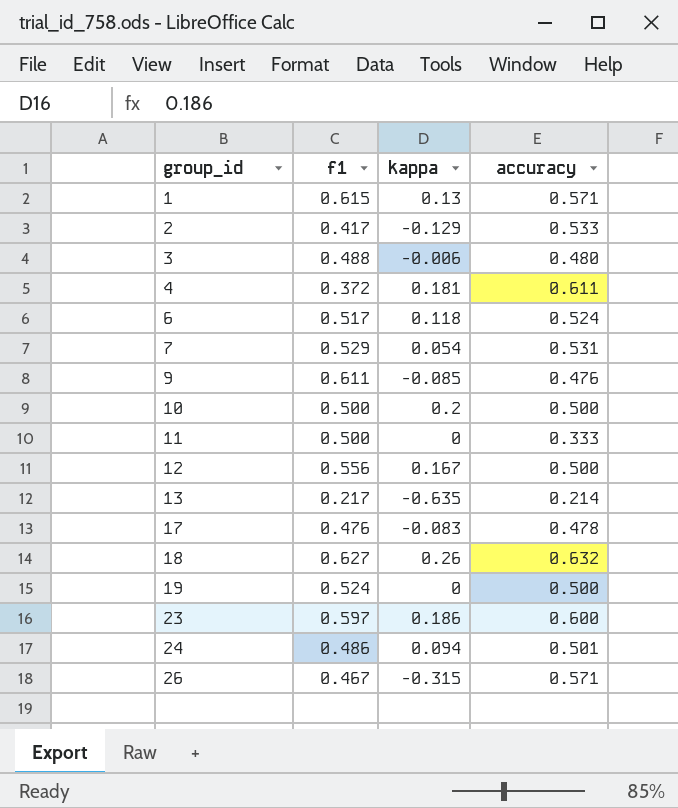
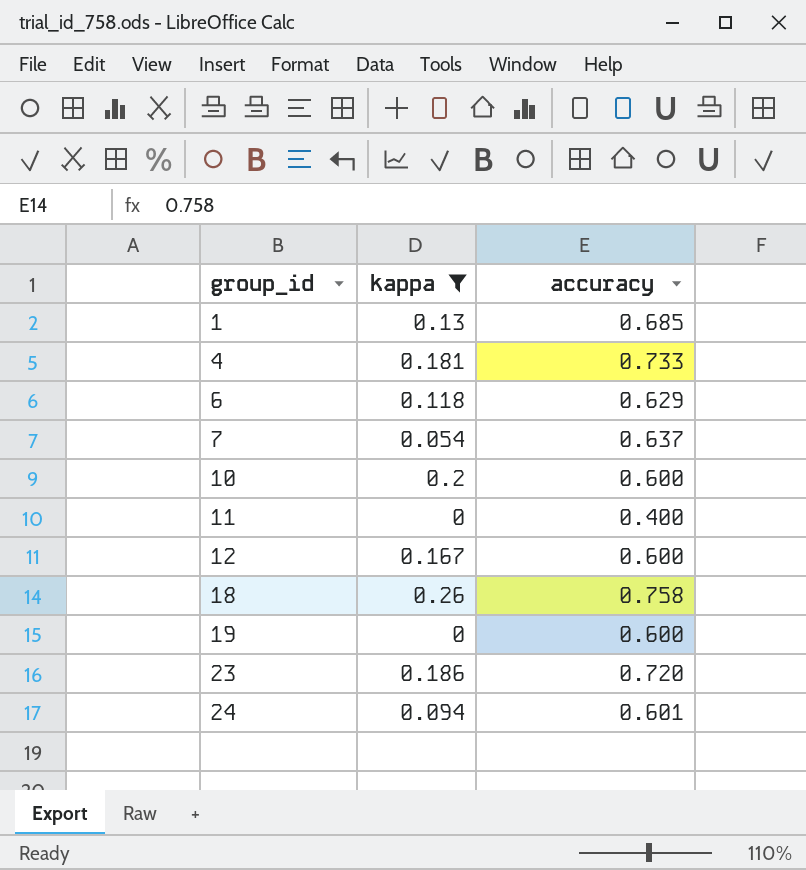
filter: none -> kappa >= 0
column f1 | position: 2 -> none
1 | accuracy: 0.571 -> 0.685
4 | accuracy: 0.611 -> 0.733
6 | accuracy: 0.524 -> 0.629
7 | accuracy: 0.531 -> 0.637
10 | accuracy: 0.500 -> 0.600
11 | accuracy: 0.333 -> 0.400
12 | accuracy: 0.500 -> 0.600
18 | accuracy: 0.632 -> 0.758
19 | accuracy: 0.500 -> 0.600
23 | accuracy: 0.600 -> 0.720
24 | accuracy: 0.501 -> 0.601

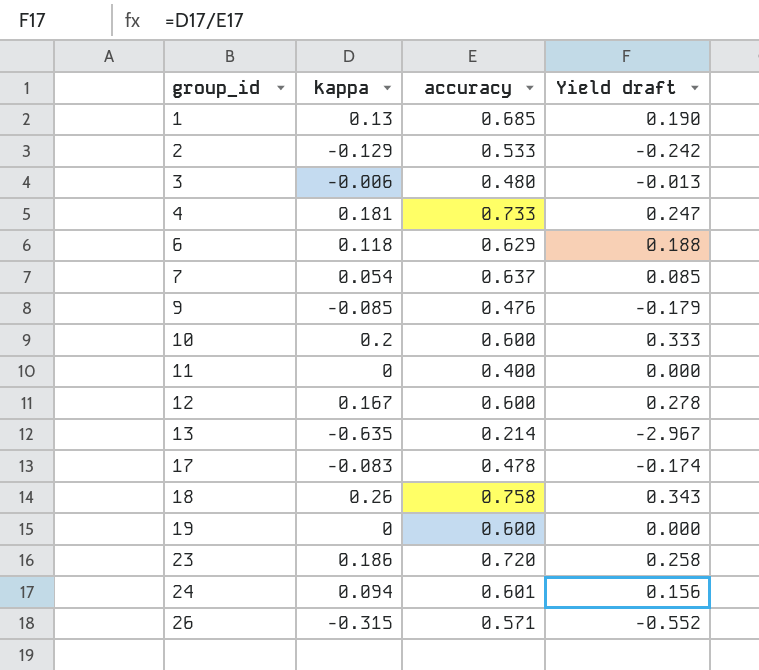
filter: kappa >= 0 -> none
column Yield draft | formula: none -> [kappa] / [accuracy]

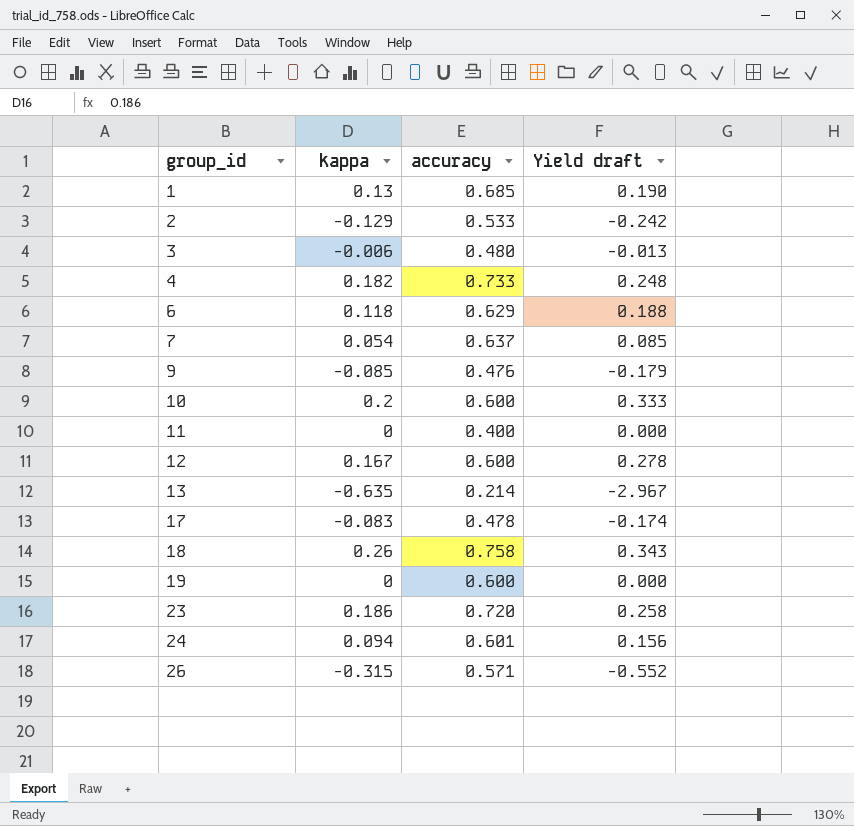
4 | kappa: 0.181 -> 0.182
4 | Yield draft: 0.247 -> 0.248

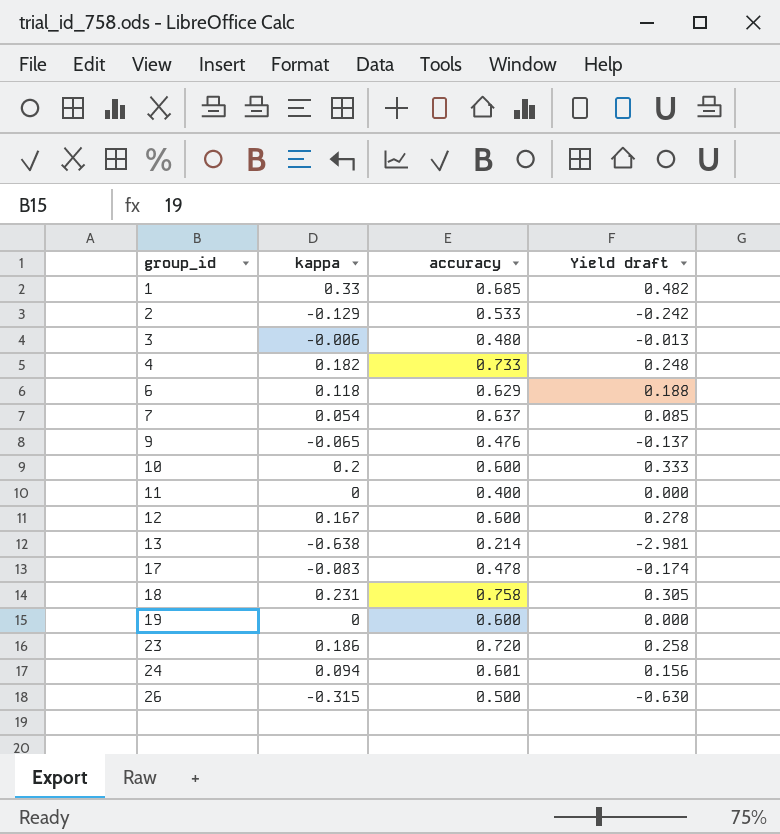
1 | kappa: 0.13 -> 0.33
1 | Yield draft: 0.190 -> 0.482
9 | kappa: -0.085 -> -0.065
9 | Yield draft: -0.179 -> -0.137
13 | kappa: -0.635 -> -0.638
13 | Yield draft: -2.967 -> -2.981
18 | kappa: 0.26 -> 0.231
18 | Yield draft: 0.343 -> 0.305
26 | accuracy: 0.571 -> 0.500
26 | Yield draft: -0.552 -> -0.630

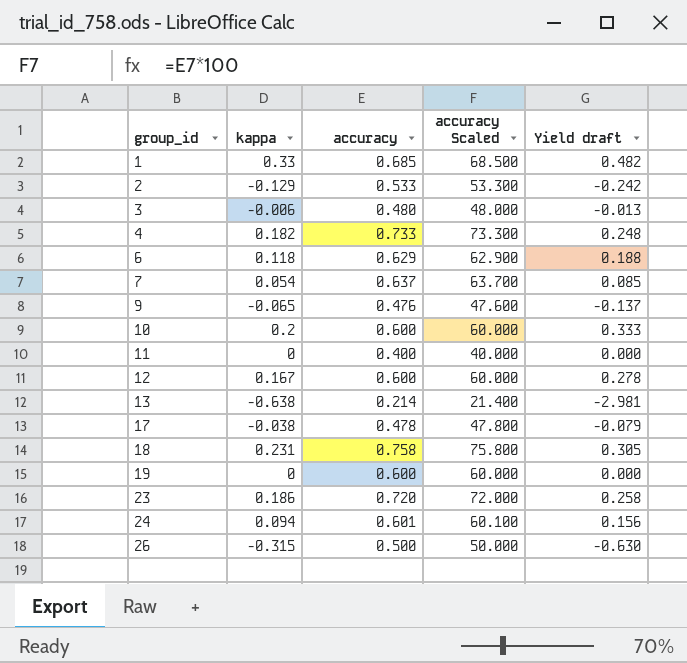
column accuracy Scaled | formula: none -> [accuracy] * 100
17 | kappa: -0.083 -> -0.038
17 | Yield draft: -0.174 -> -0.079

